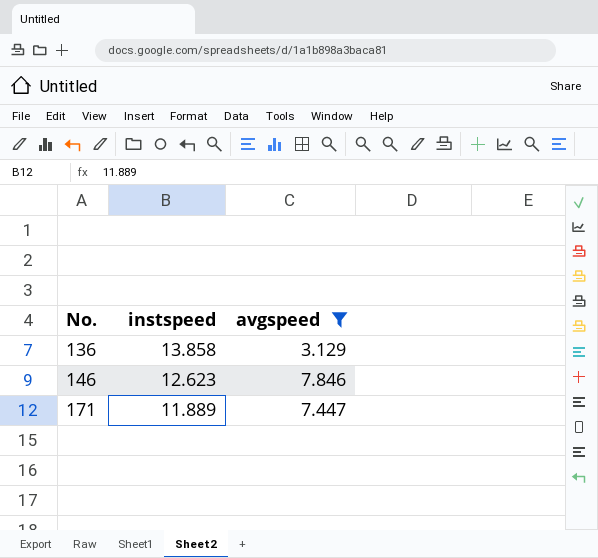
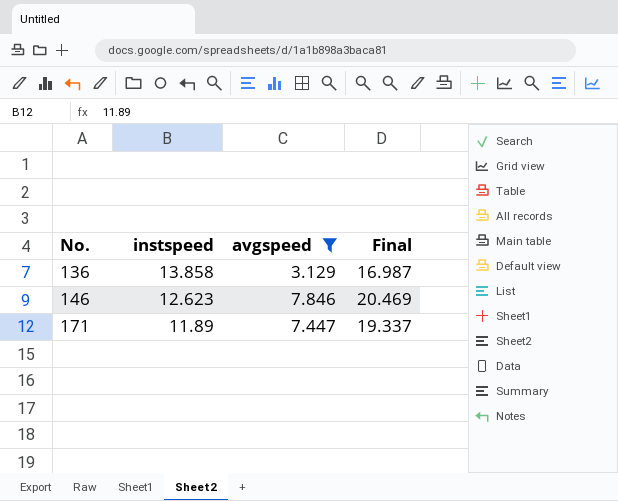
column Final | formula: none -> [instspeed] + [avgspeed]
171 | instspeed: 11.889 -> 11.89

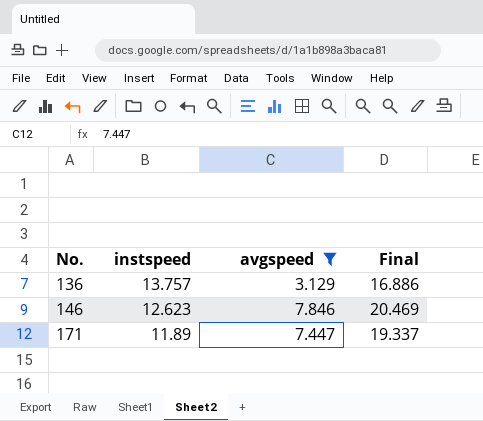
136 | instspeed: 13.858 -> 13.757
136 | Final: 16.987 -> 16.886

